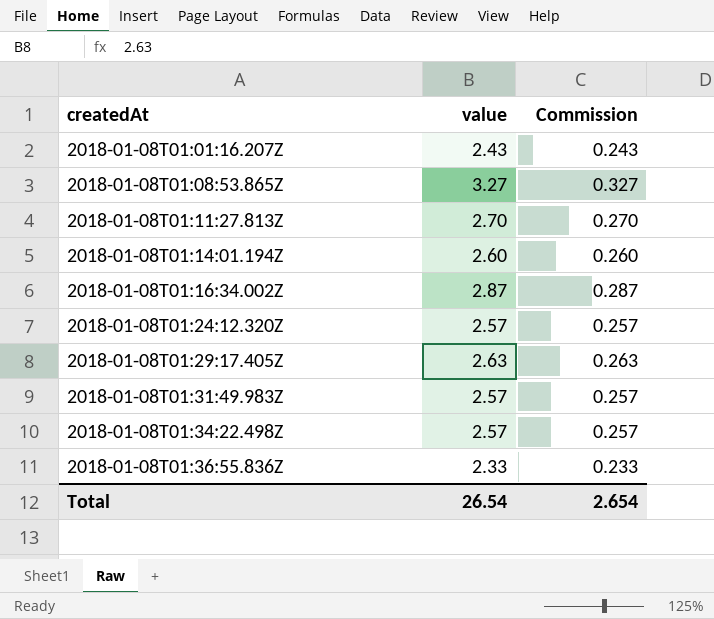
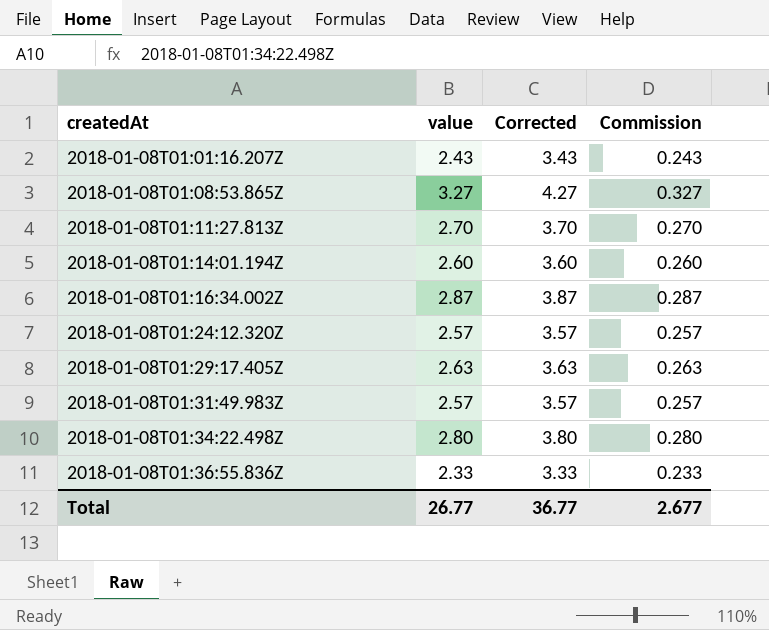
column Corrected | formula: none -> [value] + 1
2018-01-08T01:34:22.498Z | value: 2.57 -> 2.80
2018-01-08T01:34:22.498Z | Commission: 0.257 -> 0.280
Total | value: 26.54 -> 26.77
Total | Commission: 2.654 -> 2.677

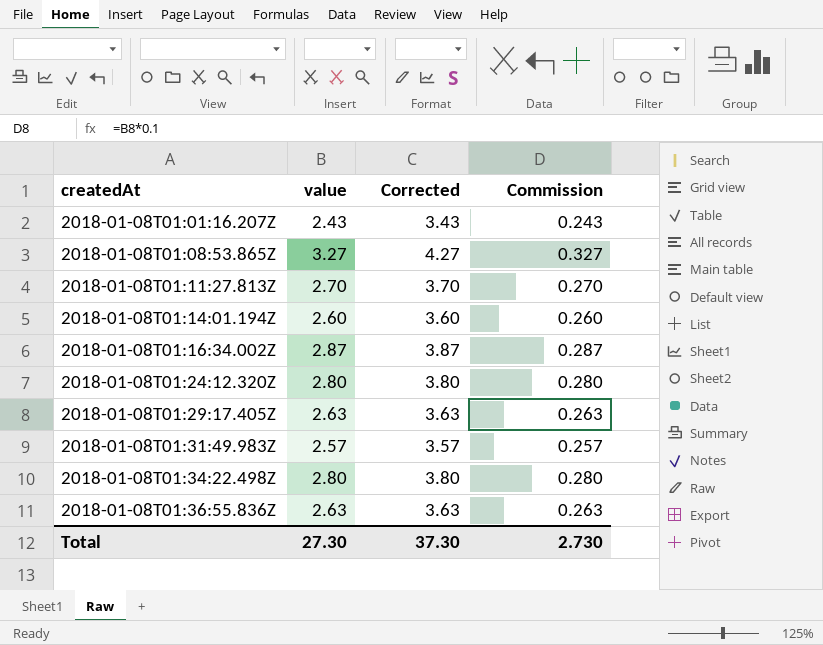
2018-01-08T01:24:12.320Z | value: 2.57 -> 2.80
2018-01-08T01:24:12.320Z | Corrected: 3.57 -> 3.80
2018-01-08T01:24:12.320Z | Commission: 0.257 -> 0.280
2018-01-08T01:36:55.836Z | value: 2.33 -> 2.63
2018-01-08T01:36:55.836Z | Corrected: 3.33 -> 3.63
2018-01-08T01:36:55.836Z | Commission: 0.233 -> 0.263
Total | value: 26.77 -> 27.30
Total | Corrected: 36.77 -> 37.30
Total | Commission: 2.677 -> 2.730

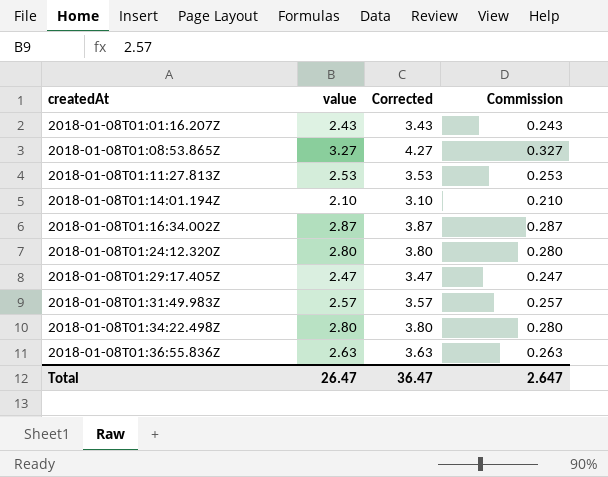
2018-01-08T01:11:27.813Z | value: 2.70 -> 2.53
2018-01-08T01:11:27.813Z | Corrected: 3.70 -> 3.53
2018-01-08T01:11:27.813Z | Commission: 0.270 -> 0.253
2018-01-08T01:14:01.194Z | value: 2.60 -> 2.10
2018-01-08T01:14:01.194Z | Corrected: 3.60 -> 3.10
2018-01-08T01:14:01.194Z | Commission: 0.260 -> 0.210
2018-01-08T01:29:17.405Z | value: 2.63 -> 2.47
2018-01-08T01:29:17.405Z | Corrected: 3.63 -> 3.47
2018-01-08T01:29:17.405Z | Commission: 0.263 -> 0.247
Total | value: 27.30 -> 26.47
Total | Corrected: 37.30 -> 36.47
Total | Commission: 2.730 -> 2.647

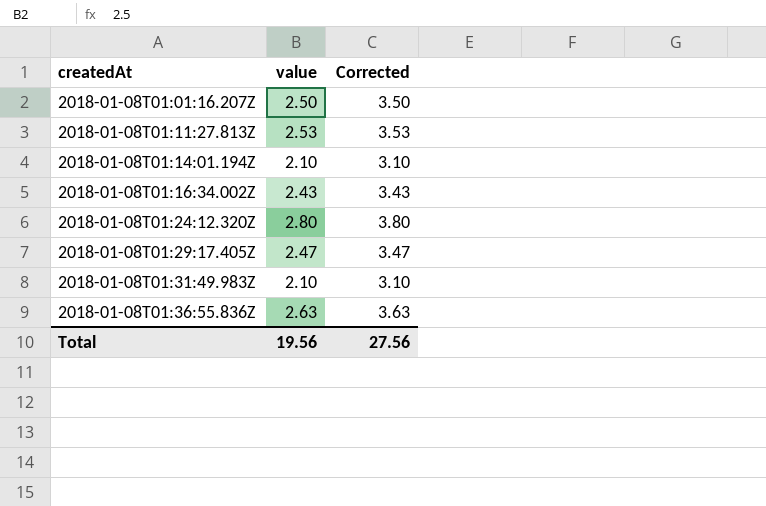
column Commission | formula: [value] * 0.1 -> none
row 2018-01-08T01:08:53.865Z: 3.27 | 4.27 | 0.327 -> none
row 2018-01-08T01:34:22.498Z: 2.80 | 3.80 | 0.280 -> none
2018-01-08T01:01:16.207Z | value: 2.43 -> 2.50
2018-01-08T01:01:16.207Z | Corrected: 3.43 -> 3.50
2018-01-08T01:16:34.002Z | value: 2.87 -> 2.43
2018-01-08T01:16:34.002Z | Corrected: 3.87 -> 3.43
2018-01-08T01:31:49.983Z | value: 2.57 -> 2.10
2018-01-08T01:31:49.983Z | Corrected: 3.57 -> 3.10
Total | value: 26.47 -> 19.56
Total | Corrected: 36.47 -> 27.56

